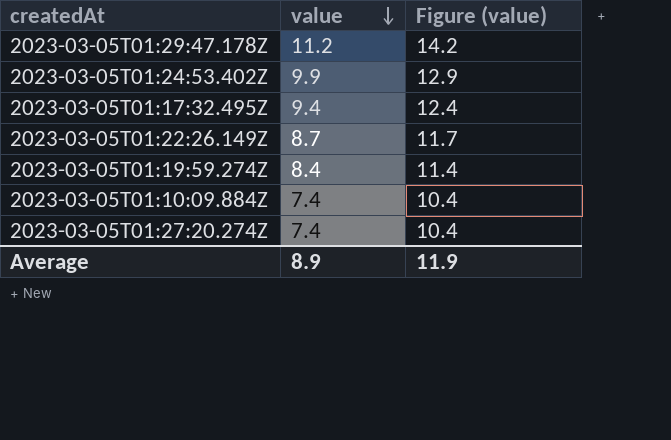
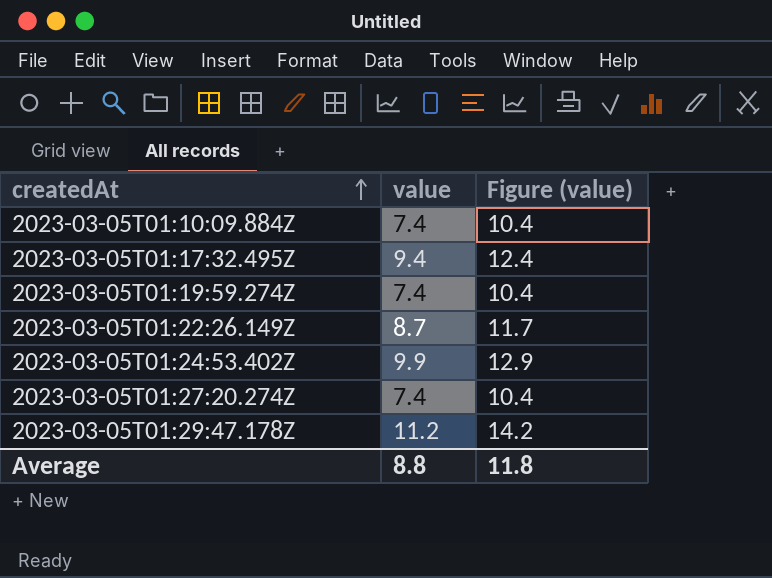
row order: value descending -> createdAt ascending
2023-03-05T01:19:59.274Z | value: 8.4 -> 7.4
2023-03-05T01:19:59.274Z | Figure (value): 11.4 -> 10.4
Average | value: 8.9 -> 8.8
Average | Figure (value): 11.9 -> 11.8

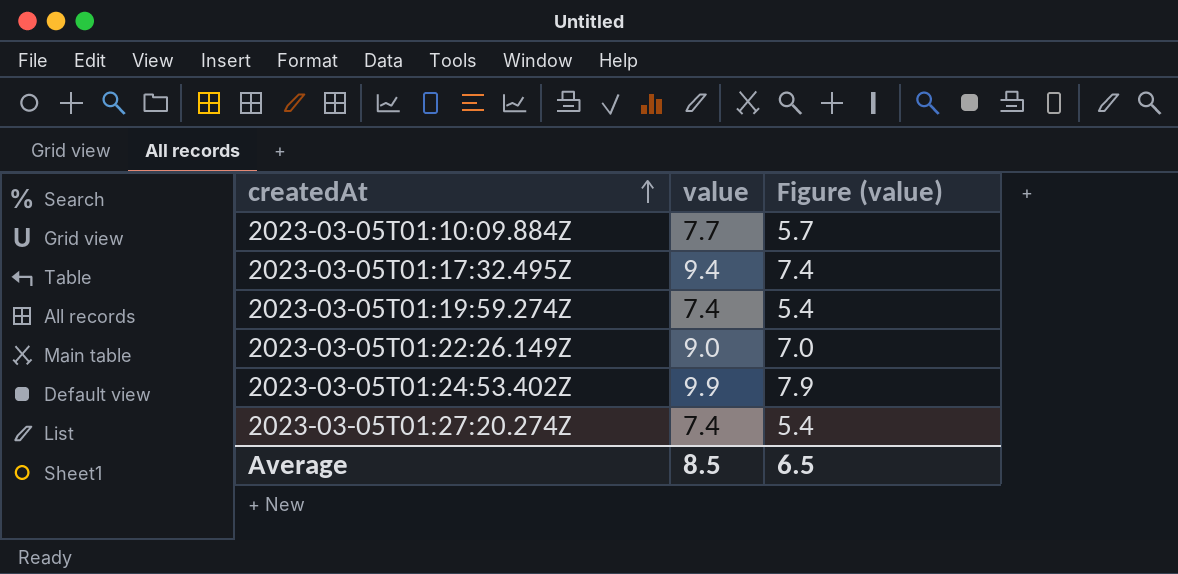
column Figure (value) | formula: [value] + 3 -> [value] - 2
row 2023-03-05T01:29:47.178Z: 11.2 | 14.2 -> none
2023-03-05T01:10:09.884Z | value: 7.4 -> 7.7
2023-03-05T01:22:26.149Z | value: 8.7 -> 9.0
Average | value: 8.8 -> 8.5
Average | Figure (value): 11.8 -> 6.5

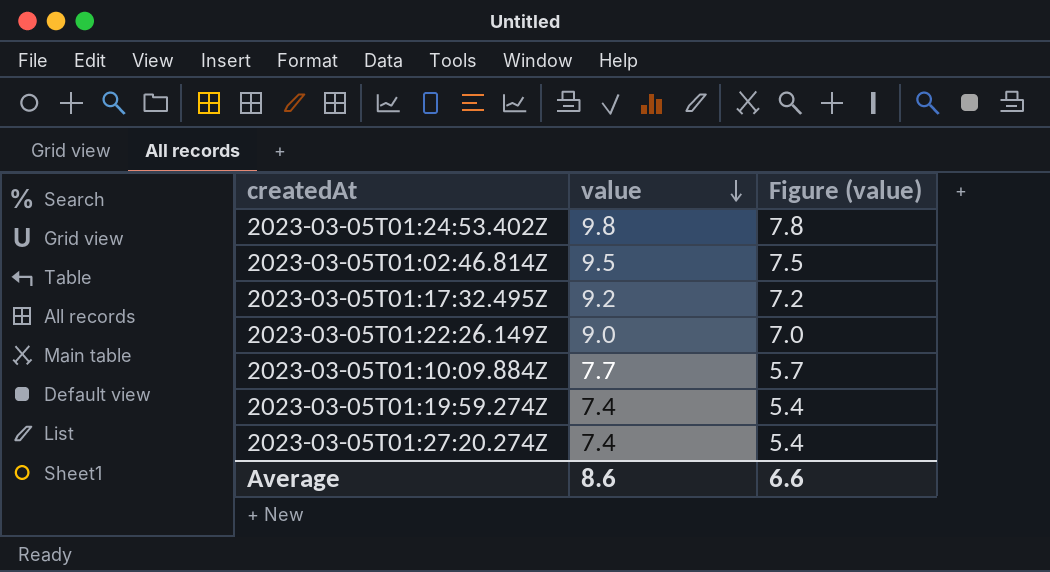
row order: createdAt ascending -> value descending
2023-03-05T01:24:53.402Z | value: 9.9 -> 9.8
2023-03-05T01:24:53.402Z | Figure (value): 7.9 -> 7.8
row 2023-03-05T01:02:46.814Z: none -> 9.5 | 7.5
2023-03-05T01:17:32.495Z | value: 9.4 -> 9.2
2023-03-05T01:17:32.495Z | Figure (value): 7.4 -> 7.2
Average | value: 8.5 -> 8.6
Average | Figure (value): 6.5 -> 6.6

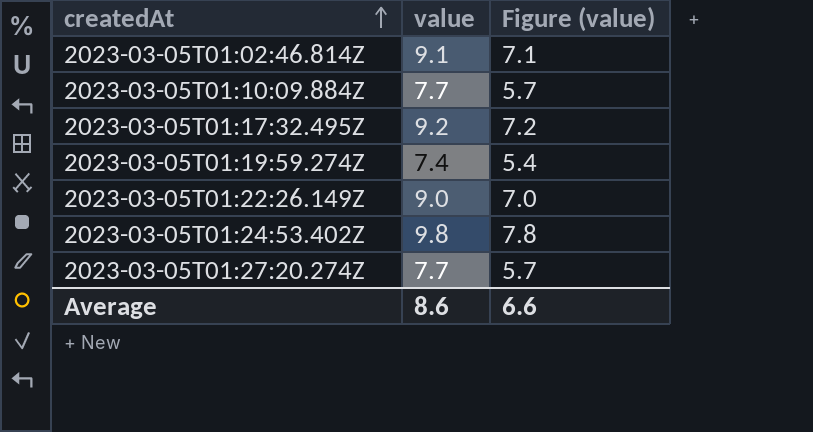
row order: value descending -> createdAt ascending
2023-03-05T01:02:46.814Z | value: 9.5 -> 9.1
2023-03-05T01:02:46.814Z | Figure (value): 7.5 -> 7.1
2023-03-05T01:27:20.274Z | value: 7.4 -> 7.7
2023-03-05T01:27:20.274Z | Figure (value): 5.4 -> 5.7

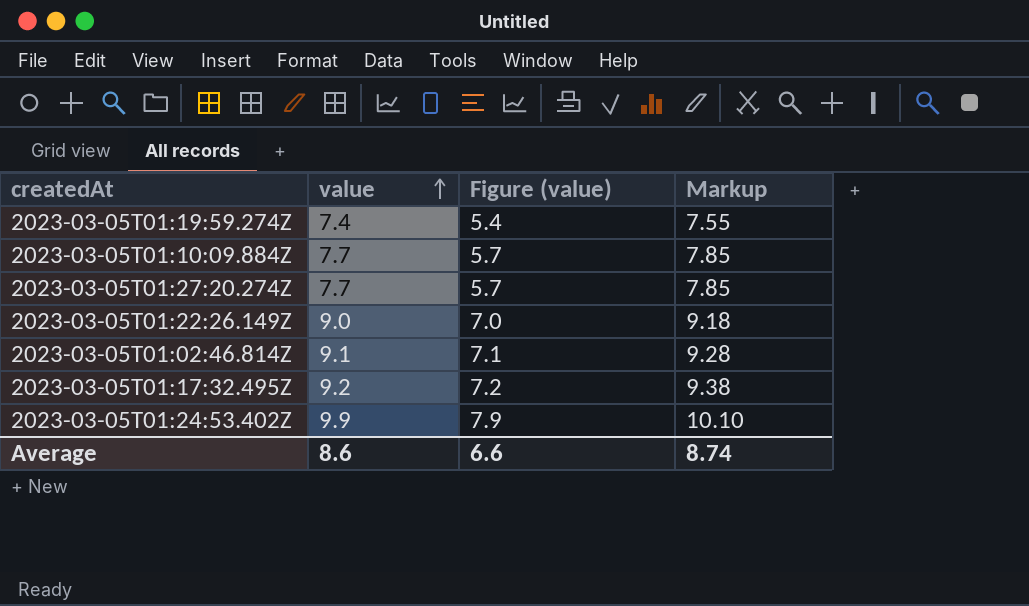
row order: createdAt ascending -> value ascending
column Markup | formula: none -> [value] * 1.02
2023-03-05T01:24:53.402Z | value: 9.8 -> 9.9
2023-03-05T01:24:53.402Z | Figure (value): 7.8 -> 7.9

